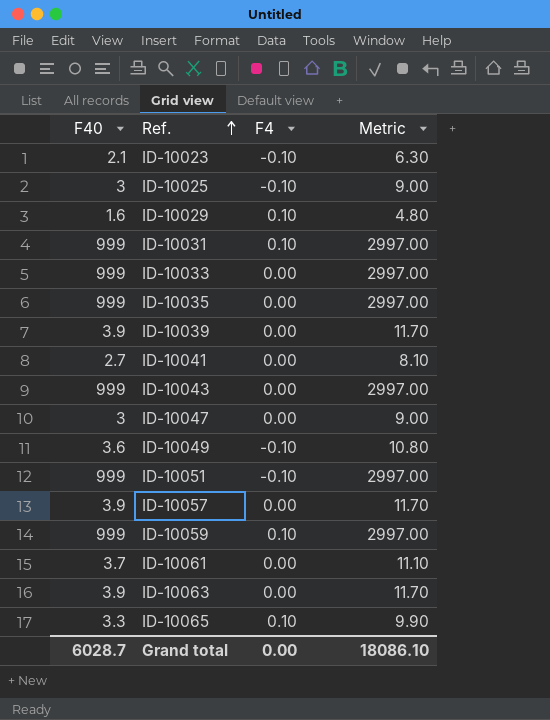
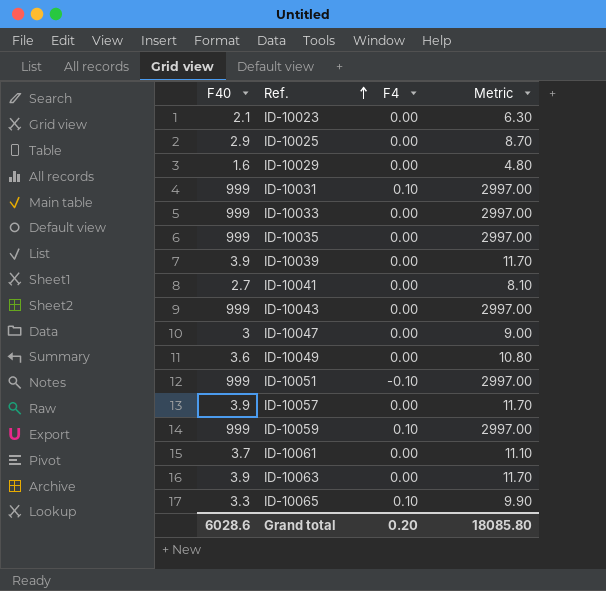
ID-10023 | F4: -0.10 -> 0.00
ID-10025 | F40: 3 -> 2.9
ID-10025 | F4: -0.10 -> 0.00
ID-10025 | Metric: 9.00 -> 8.70
ID-10029 | F4: 0.10 -> 0.00
ID-10049 | F4: -0.10 -> 0.00
Grand total | F40: 6028.7 -> 6028.6
Grand total | F4: 0.00 -> 0.20
Grand total | Metric: 18086.10 -> 18085.80

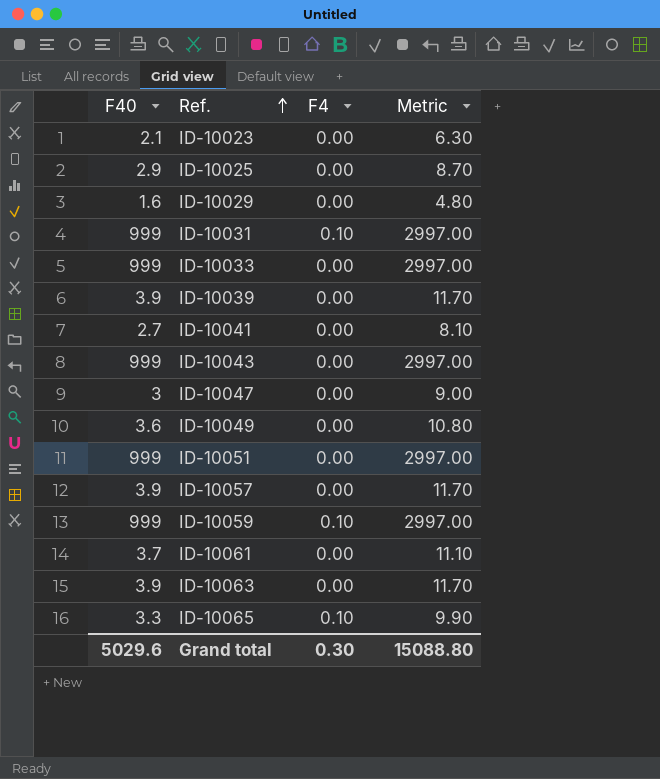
row ID-10035: 999 | 0.00 | 2997.00 -> none
ID-10051 | F4: -0.10 -> 0.00
Grand total | F40: 6028.6 -> 5029.6
Grand total | F4: 0.20 -> 0.30
Grand total | Metric: 18085.80 -> 15088.80

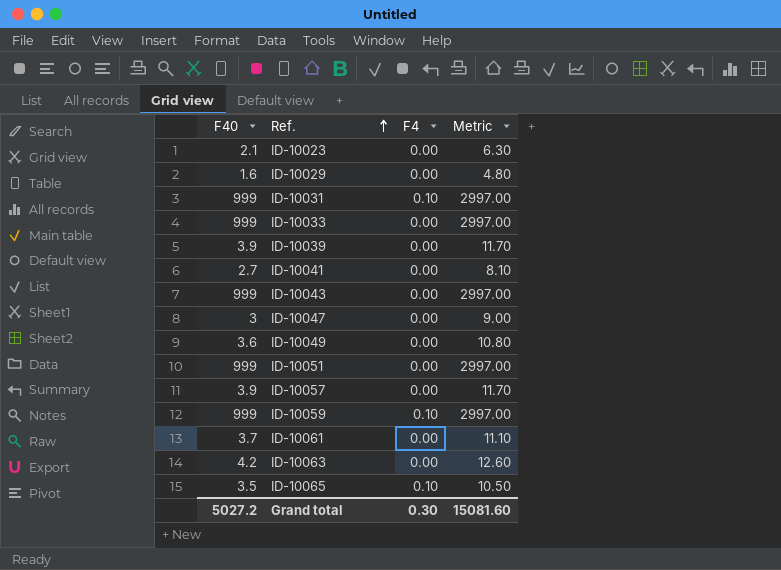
row ID-10025: 2.9 | 0.00 | 8.70 -> none
ID-10063 | F40: 3.9 -> 4.2
ID-10063 | Metric: 11.70 -> 12.60
ID-10065 | F40: 3.3 -> 3.5
ID-10065 | Metric: 9.90 -> 10.50
Grand total | F40: 5029.6 -> 5027.2
Grand total | Metric: 15088.80 -> 15081.60

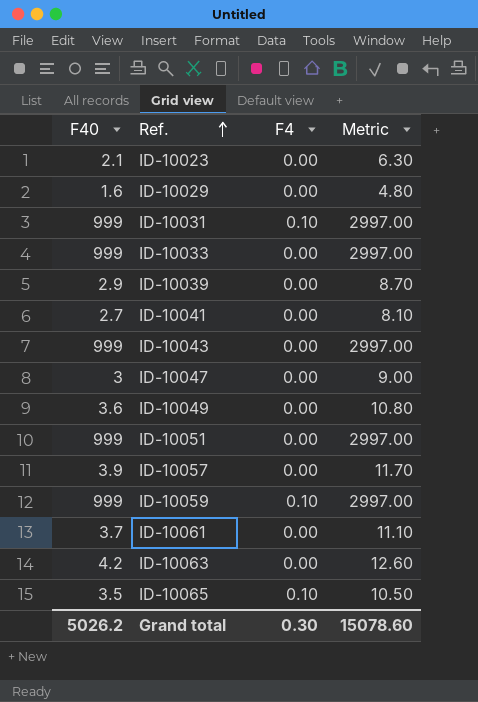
ID-10039 | F40: 3.9 -> 2.9
ID-10039 | Metric: 11.70 -> 8.70
Grand total | F40: 5027.2 -> 5026.2
Grand total | Metric: 15081.60 -> 15078.60

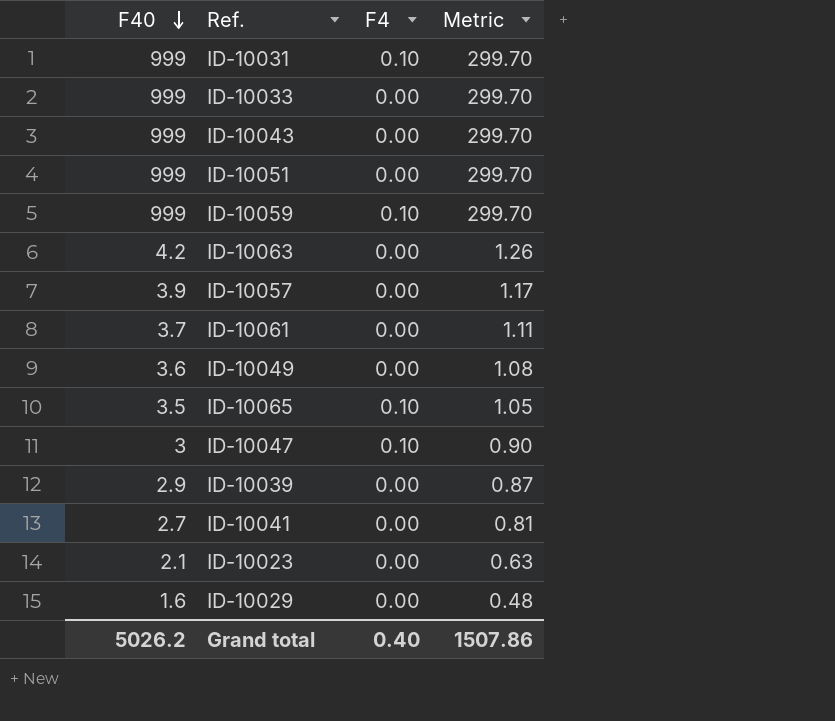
row order: Ref. ascending -> F40 descending
column Metric | formula: [F40] * 3 -> [F40] * 0.3
ID-10047 | F4: 0.00 -> 0.10
Grand total | F4: 0.30 -> 0.40
Grand total | Metric: 15078.60 -> 1507.86

